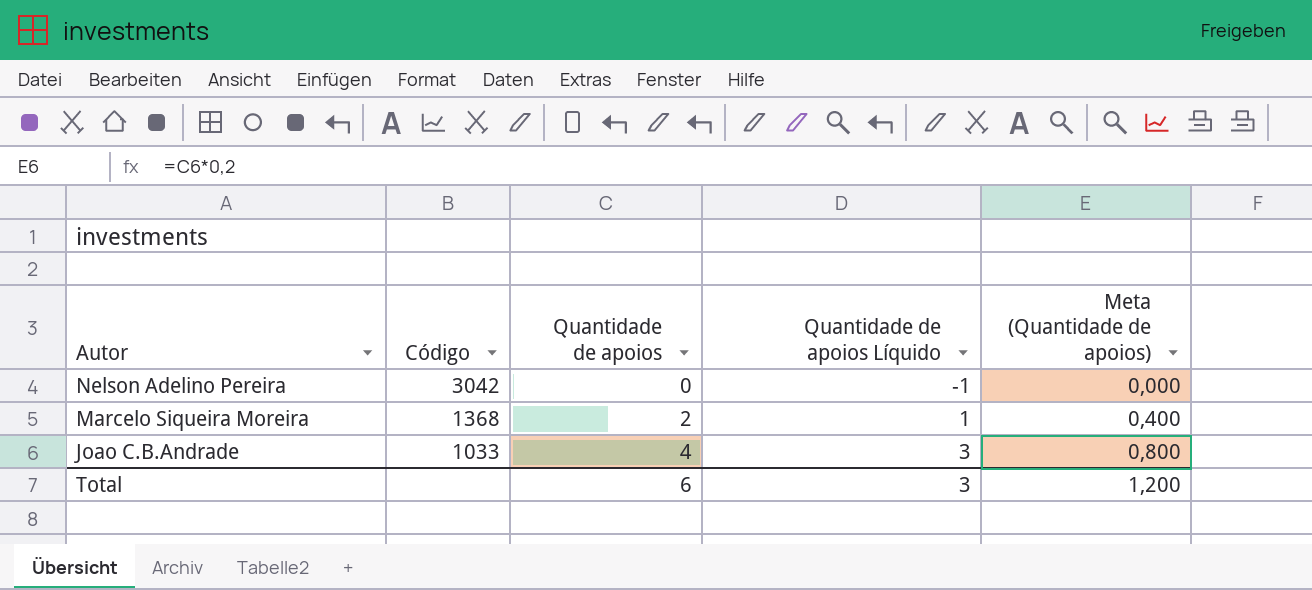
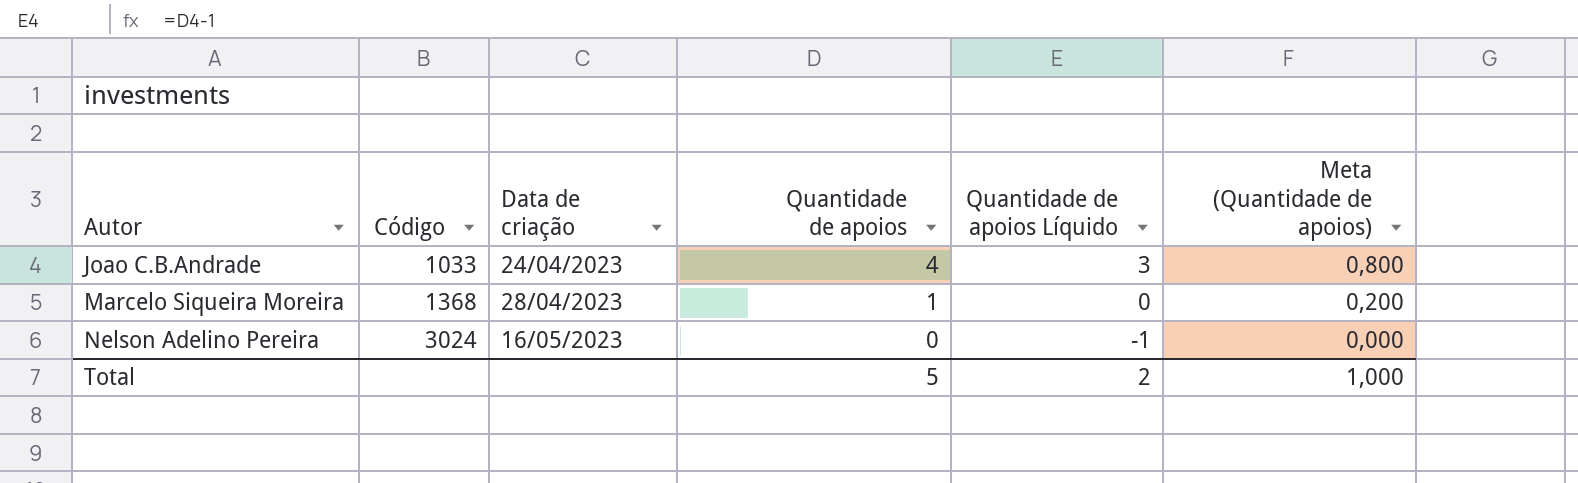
row order: Autor descending -> Autor ascending
column Data de criação | position: none -> 3
Marcelo Siqueira Moreira | Quantidade de apoios: 2 -> 1
Marcelo Siqueira Moreira | Quantidade de apoios Líquido: 1 -> 0
Marcelo Siqueira Moreira | Meta (Quantidade de apoios): 0,400 -> 0,200
Nelson Adelino Pereira | Código: 3042 -> 3024
Total | Quantidade de apoios: 6 -> 5
Total | Quantidade de apoios Líquido: 3 -> 2
Total | Meta (Quantidade de apoios): 1,200 -> 1,000

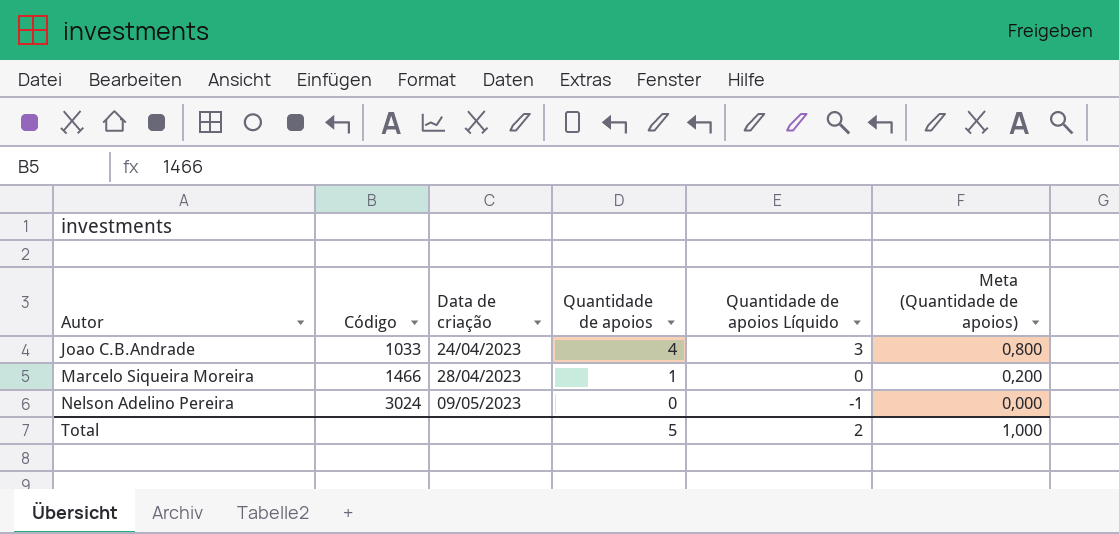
Marcelo Siqueira Moreira | Código: 1368 -> 1466
Nelson Adelino Pereira | Data de criação: 16/05/2023 -> 09/05/2023

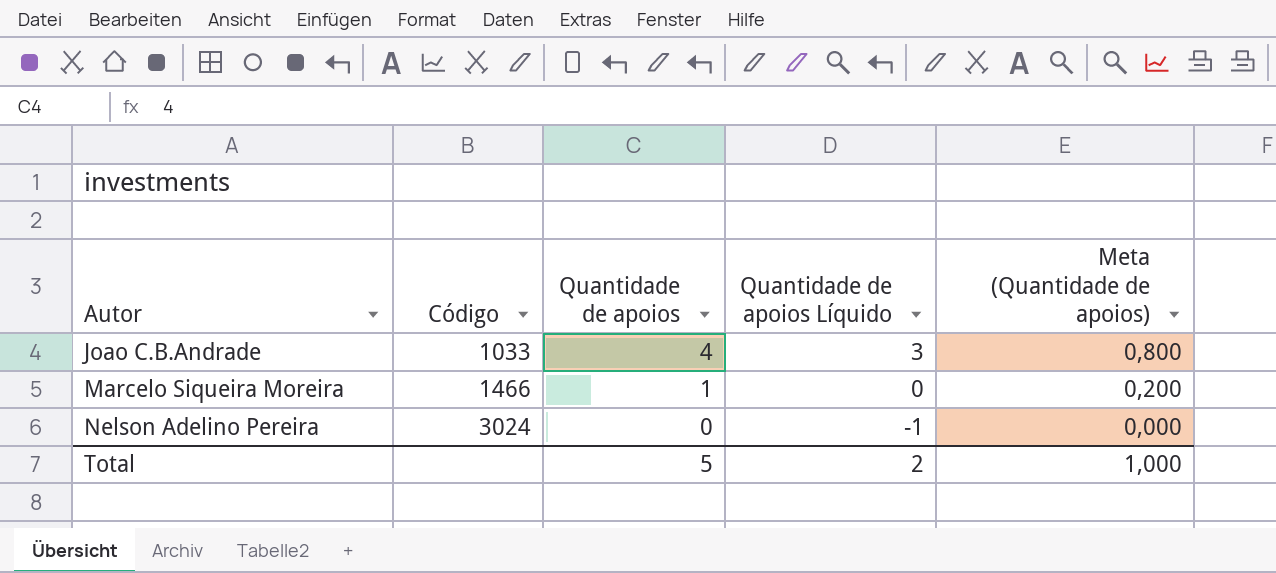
column Data de criação | position: 3 -> none

